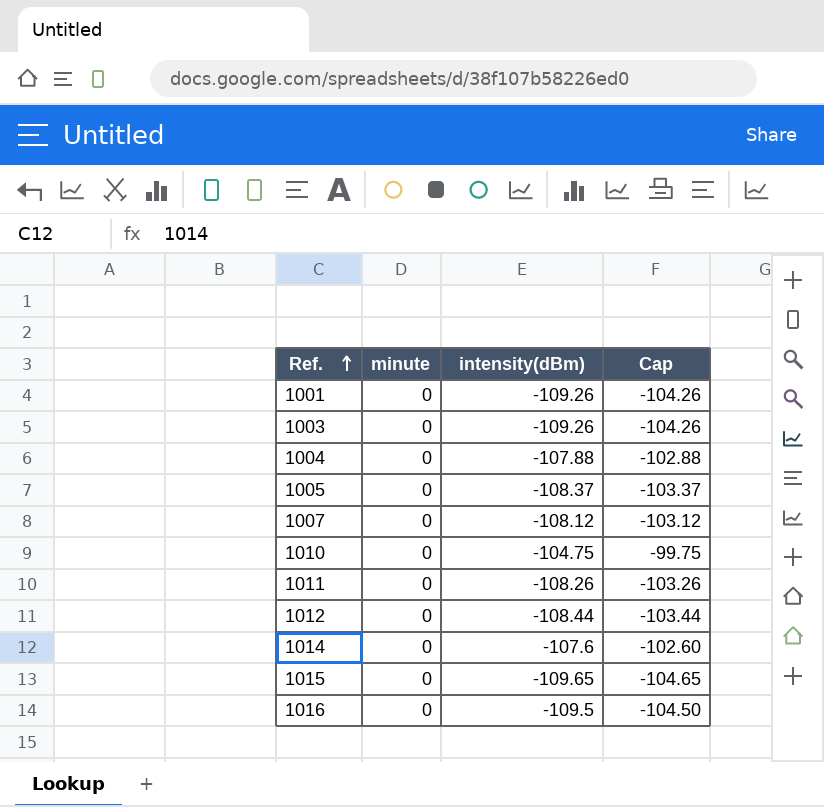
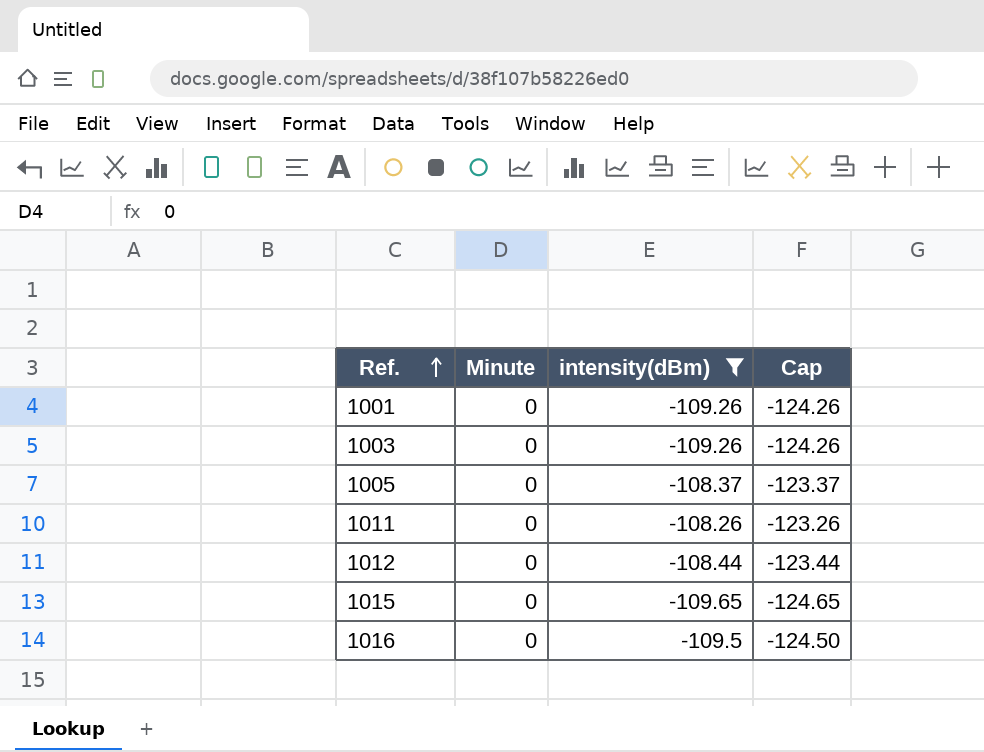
filter: none -> intensity(dBm) <= -108.26
column name: minute -> Minute
column Cap | formula: [intensity(dBm)] + 5 -> [intensity(dBm)] - 15

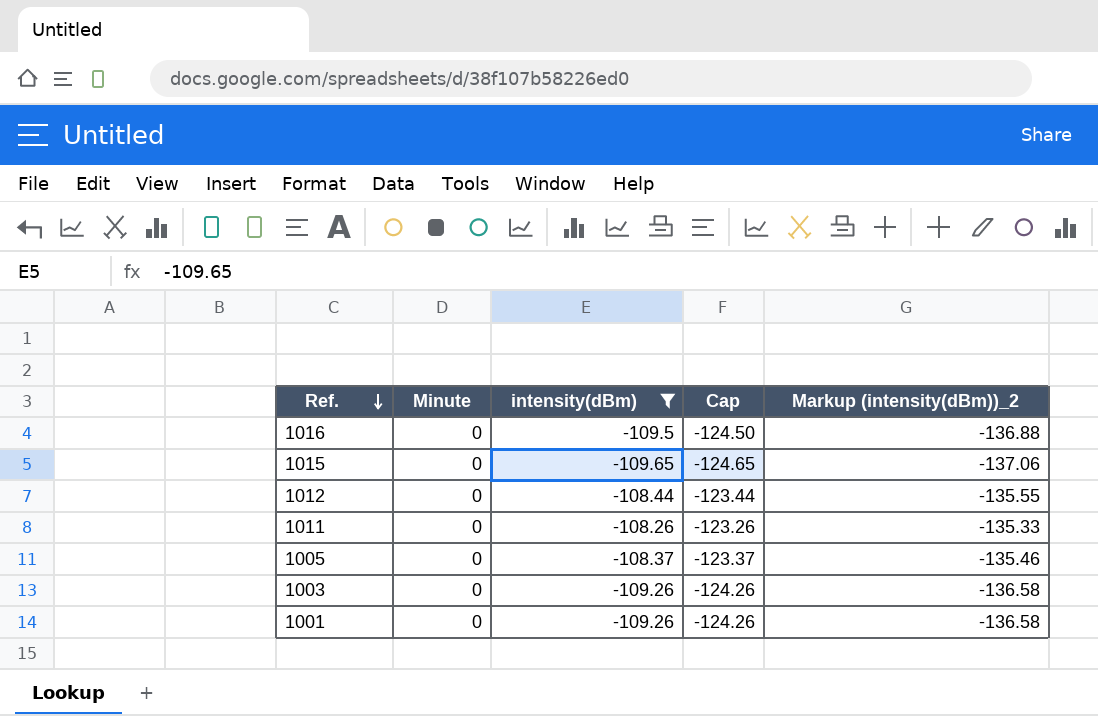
row order: Ref. ascending -> Ref. descending
column Markup (intensity(dBm))_2 | formula: none -> [intensity(dBm)] * 1.25

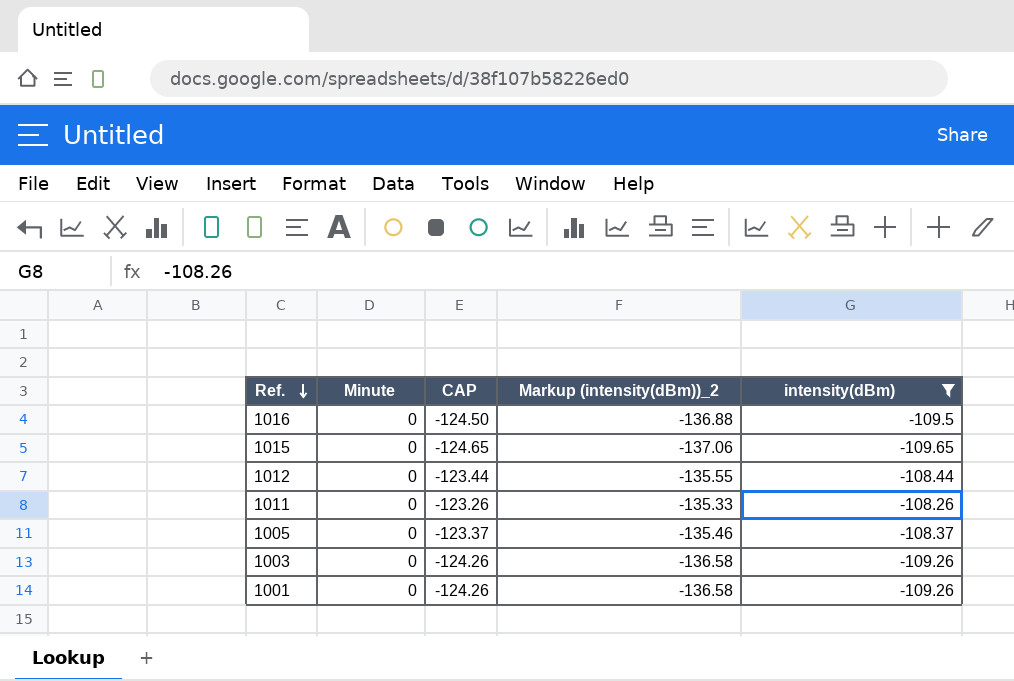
column name: Cap -> CAP
column intensity(dBm) | position: 3 -> 5

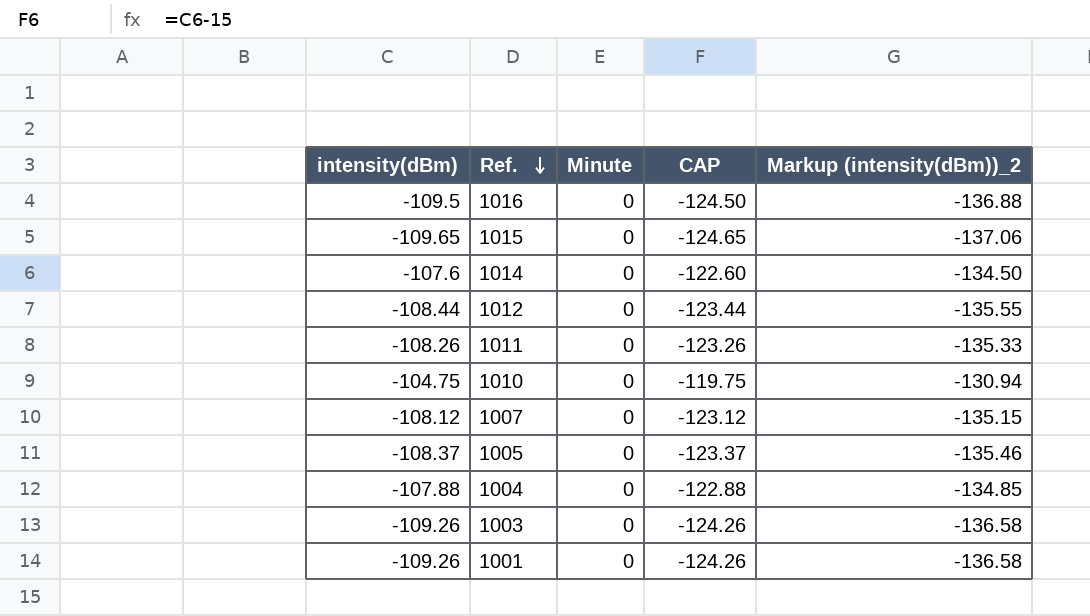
filter: intensity(dBm) <= -108.26 -> none
column intensity(dBm) | position: 5 -> 1

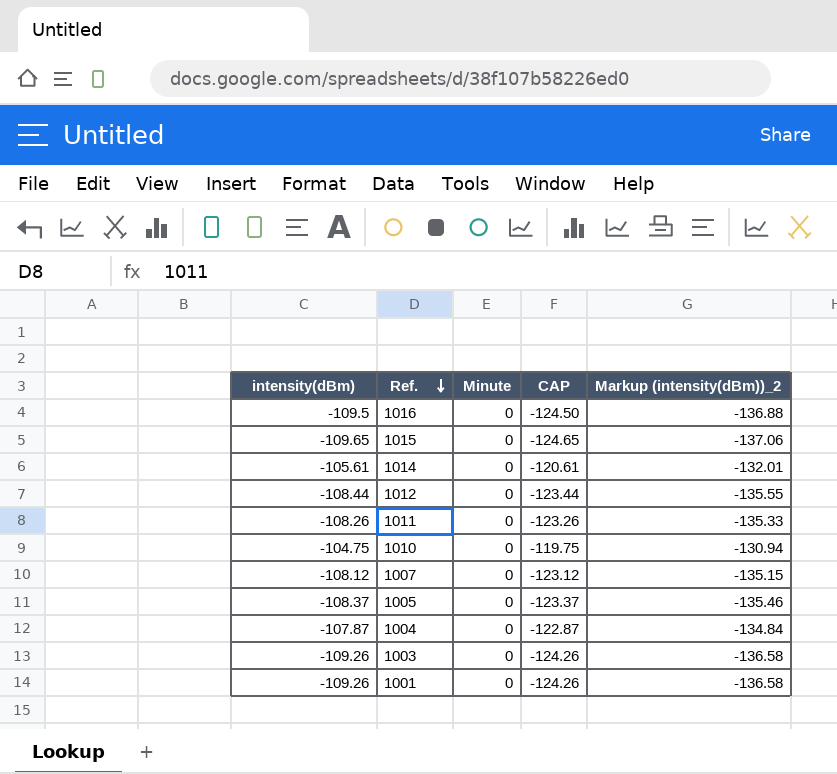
1014 | intensity(dBm): -107.6 -> -105.61
1014 | CAP: -122.60 -> -120.61
1014 | Markup (intensity(dBm))_2: -134.50 -> -132.01
1004 | intensity(dBm): -107.88 -> -107.87
1004 | CAP: -122.88 -> -122.87
1004 | Markup (intensity(dBm))_2: -134.85 -> -134.84

